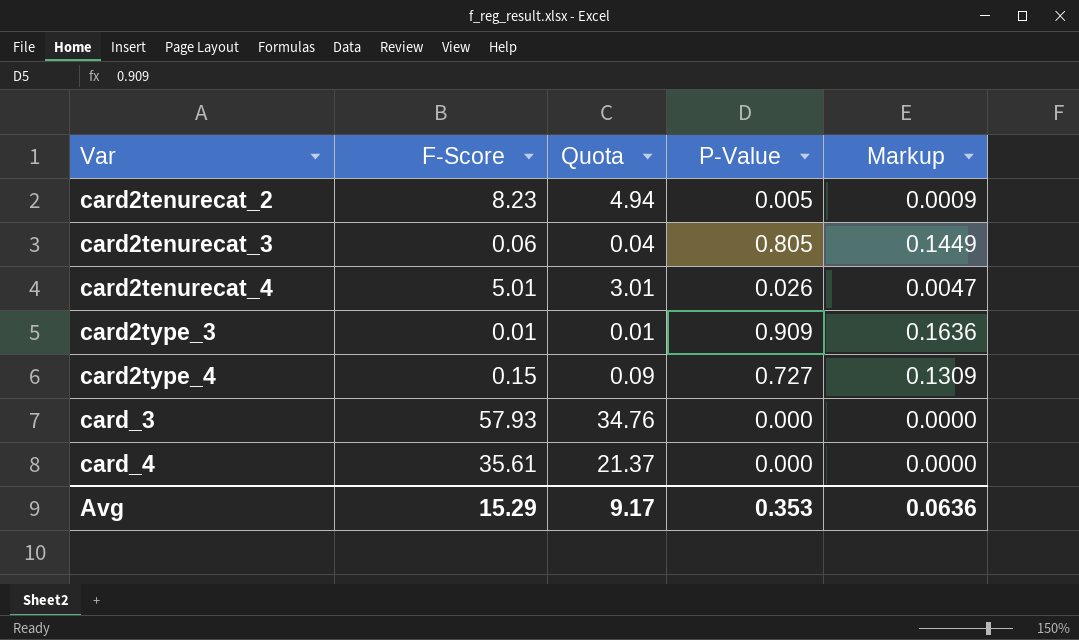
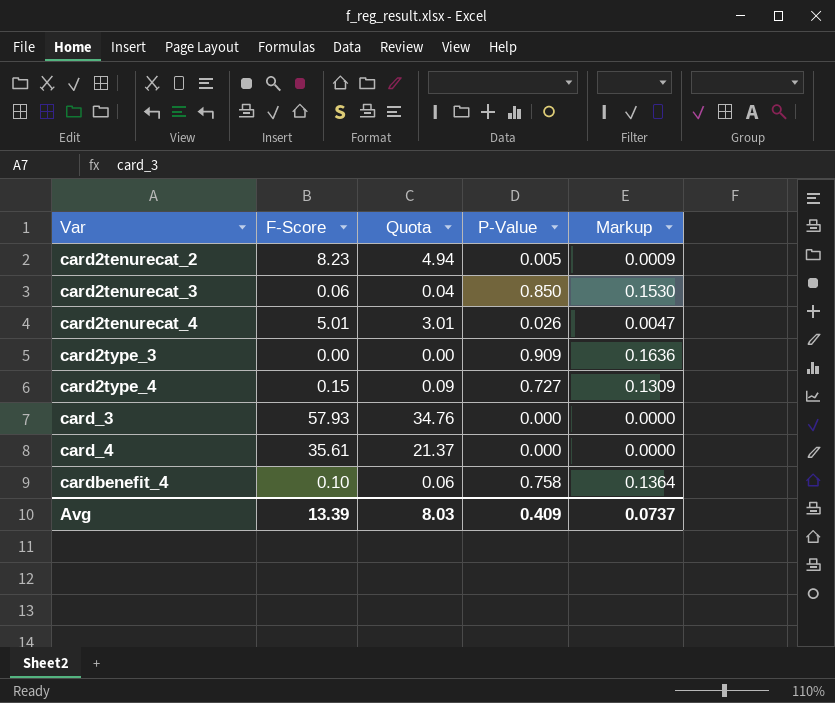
card2tenurecat_3 | P-Value: 0.805 -> 0.850
card2tenurecat_3 | Markup: 0.1449 -> 0.1530
card2type_3 | F-Score: 0.01 -> 0.00
card2type_3 | Quota: 0.01 -> 0.00
row cardbenefit_4: none -> 0.10 | 0.06 | 0.758 | 0.1364
Avg | F-Score: 15.29 -> 13.39
Avg | Quota: 9.17 -> 8.03
Avg | P-Value: 0.353 -> 0.409
Avg | Markup: 0.0636 -> 0.0737

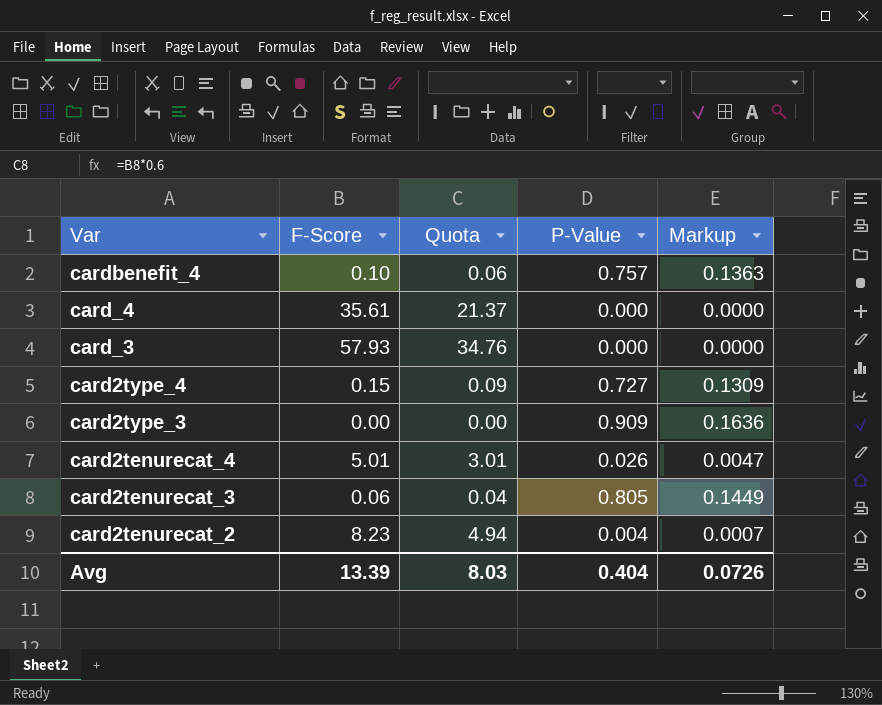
row order: Var ascending -> Var descending
cardbenefit_4 | P-Value: 0.758 -> 0.757
cardbenefit_4 | Markup: 0.1364 -> 0.1363
card2tenurecat_3 | P-Value: 0.850 -> 0.805
card2tenurecat_3 | Markup: 0.1530 -> 0.1449
card2tenurecat_2 | P-Value: 0.005 -> 0.004
card2tenurecat_2 | Markup: 0.0009 -> 0.0007
Avg | P-Value: 0.409 -> 0.404
Avg | Markup: 0.0737 -> 0.0726

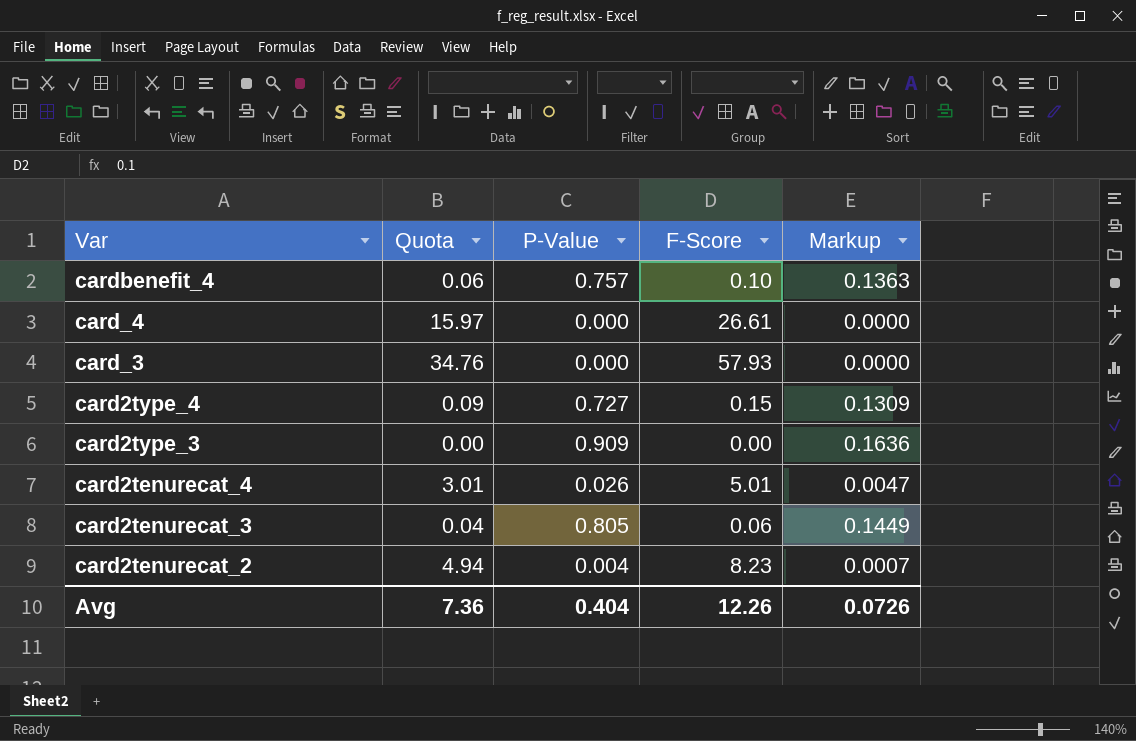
column F-Score | position: 2 -> 4
card_4 | Quota: 21.37 -> 15.97
card_4 | F-Score: 35.61 -> 26.61
Avg | Quota: 8.03 -> 7.36
Avg | F-Score: 13.39 -> 12.26

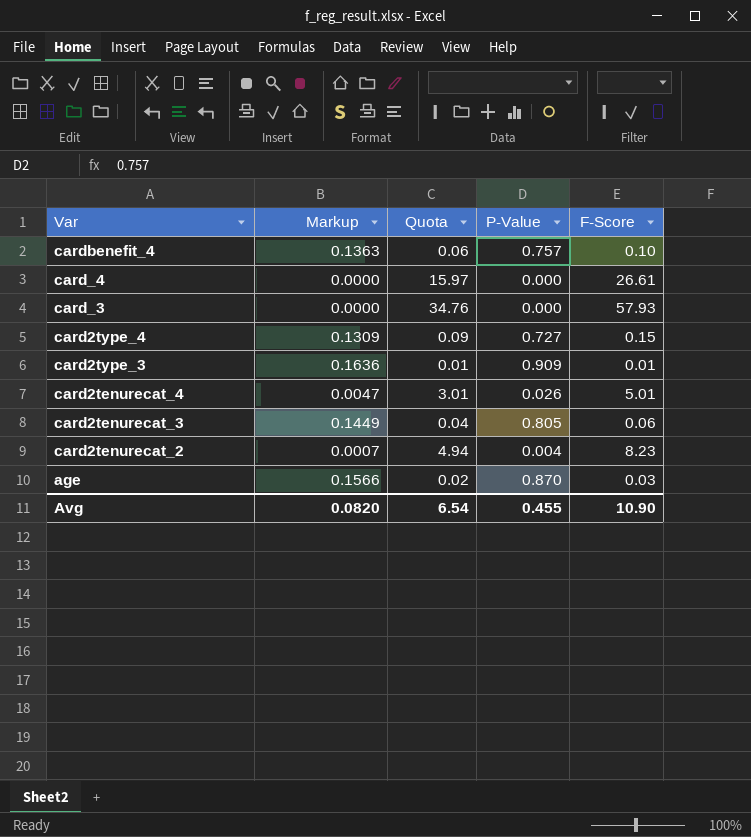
column Markup | position: 5 -> 2
card2type_3 | Quota: 0.00 -> 0.01
card2type_3 | F-Score: 0.00 -> 0.01
row age: none -> 0.1566 | 0.02 | 0.870 | 0.03
Avg | Markup: 0.0726 -> 0.0820
Avg | Quota: 7.36 -> 6.54
Avg | P-Value: 0.404 -> 0.455
Avg | F-Score: 12.26 -> 10.90

